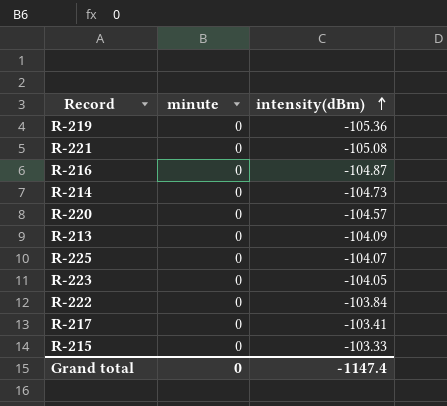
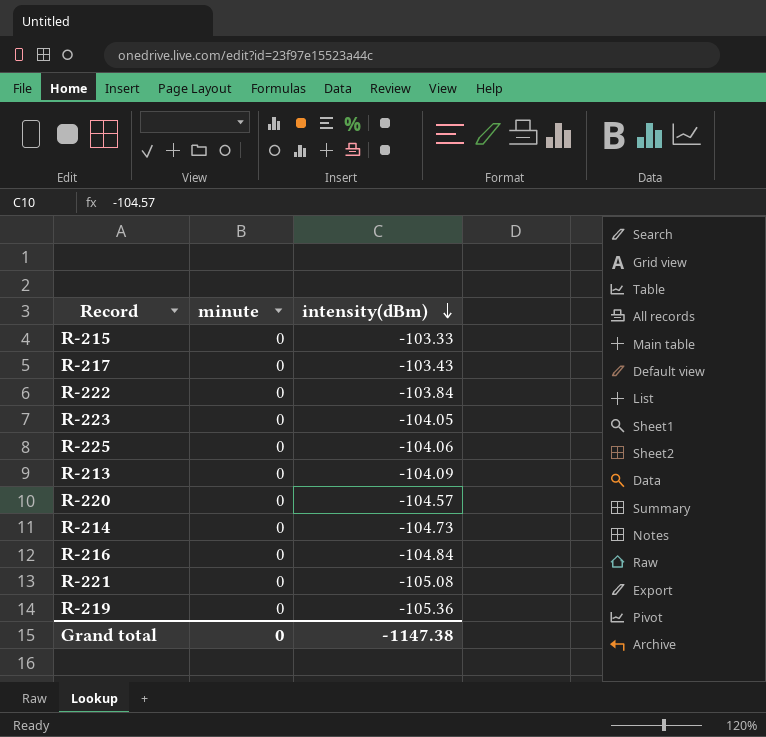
row order: intensity(dBm) ascending -> intensity(dBm) descending
R-217 | intensity(dBm): -103.41 -> -103.43
R-225 | intensity(dBm): -104.07 -> -104.06
R-216 | intensity(dBm): -104.87 -> -104.84
Grand total | intensity(dBm): -1147.4 -> -1147.38

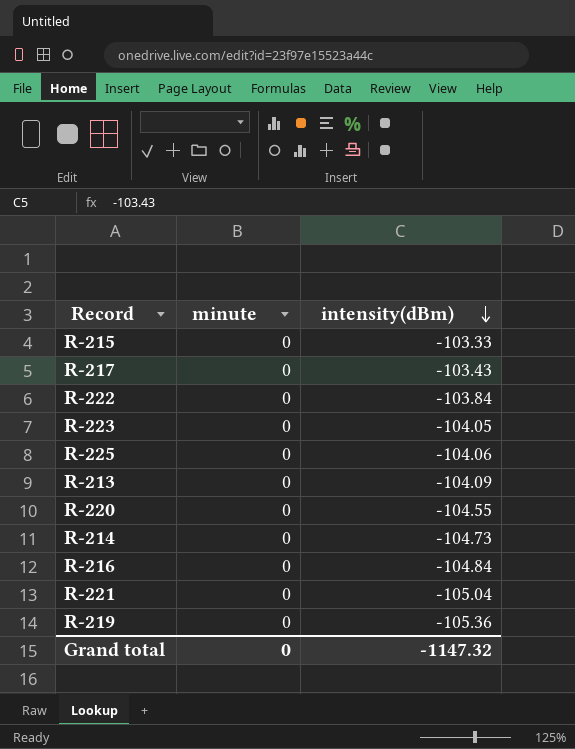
R-220 | intensity(dBm): -104.57 -> -104.55
R-221 | intensity(dBm): -105.08 -> -105.04
Grand total | intensity(dBm): -1147.38 -> -1147.32

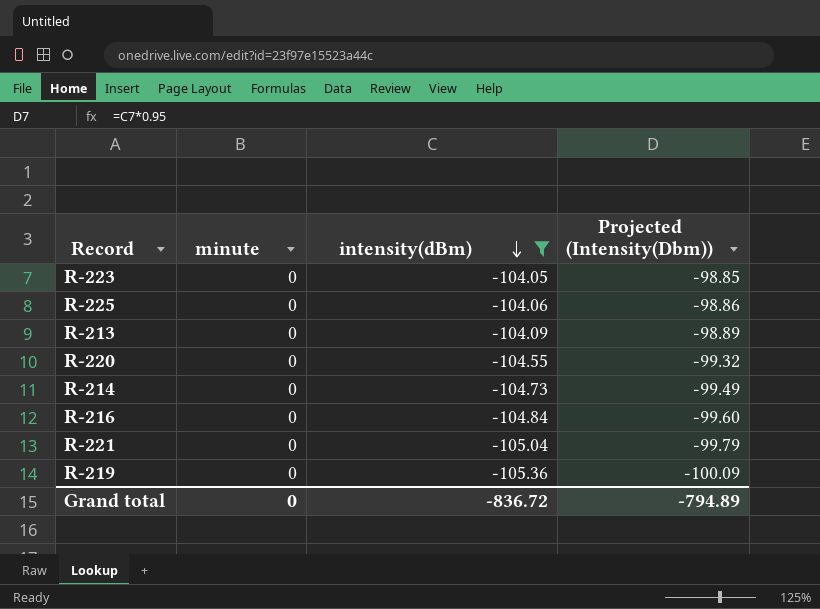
filter: none -> intensity(dBm) <= -104.05
column Projected (Intensity(Dbm)) | formula: none -> [intensity(dBm)] * 0.95
Grand total | intensity(dBm): -1147.32 -> -836.72

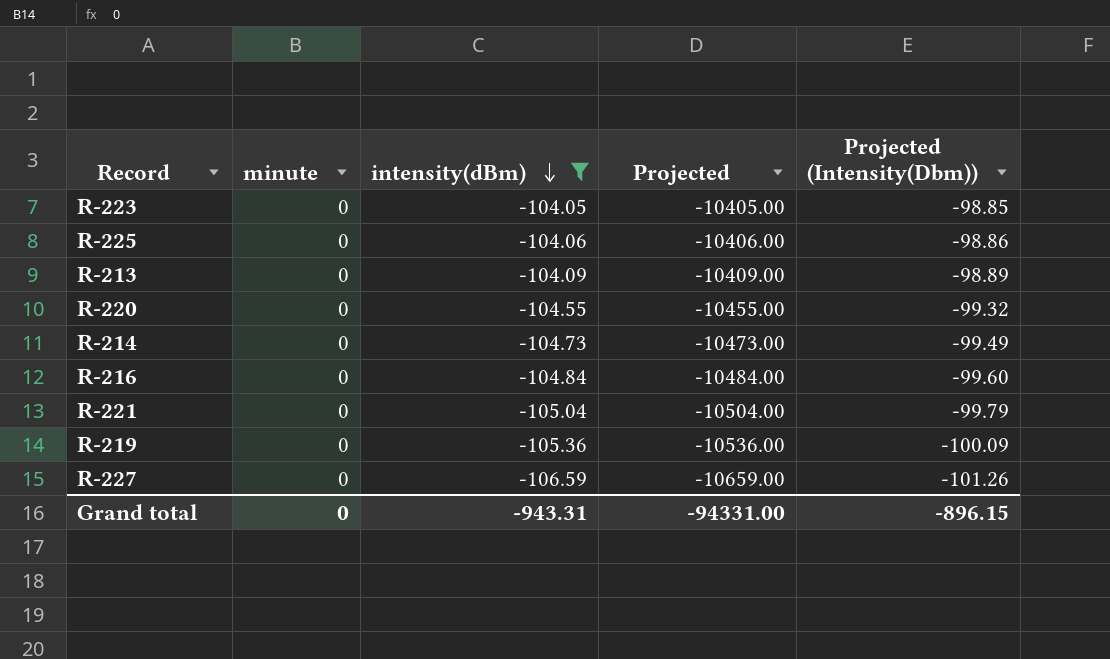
column Projected | formula: none -> [intensity(dBm)] * 100
row R-227: none -> 0 | -106.59 | -10659.00 | -101.26
Grand total | intensity(dBm): -836.72 -> -943.31
Grand total | Projected (Intensity(Dbm)): -794.89 -> -896.15

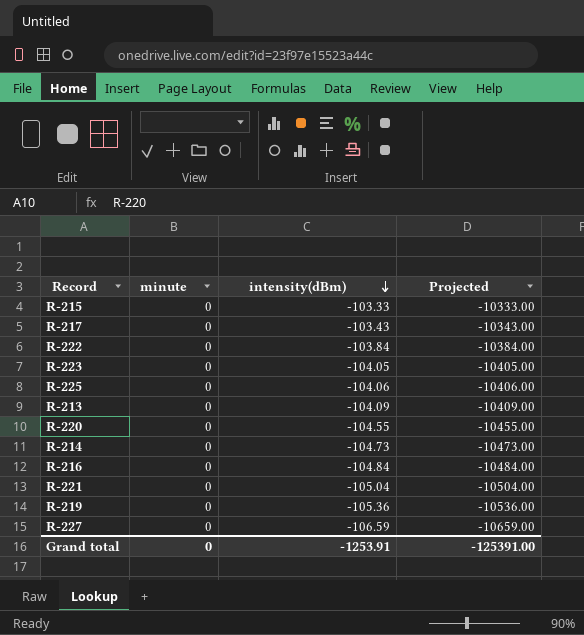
filter: intensity(dBm) <= -104.05 -> none
column Projected (Intensity(Dbm)) | formula: [intensity(dBm)] * 0.95 -> none
Grand total | intensity(dBm): -943.31 -> -1253.91
Grand total | Projected: -94331.00 -> -125391.00

